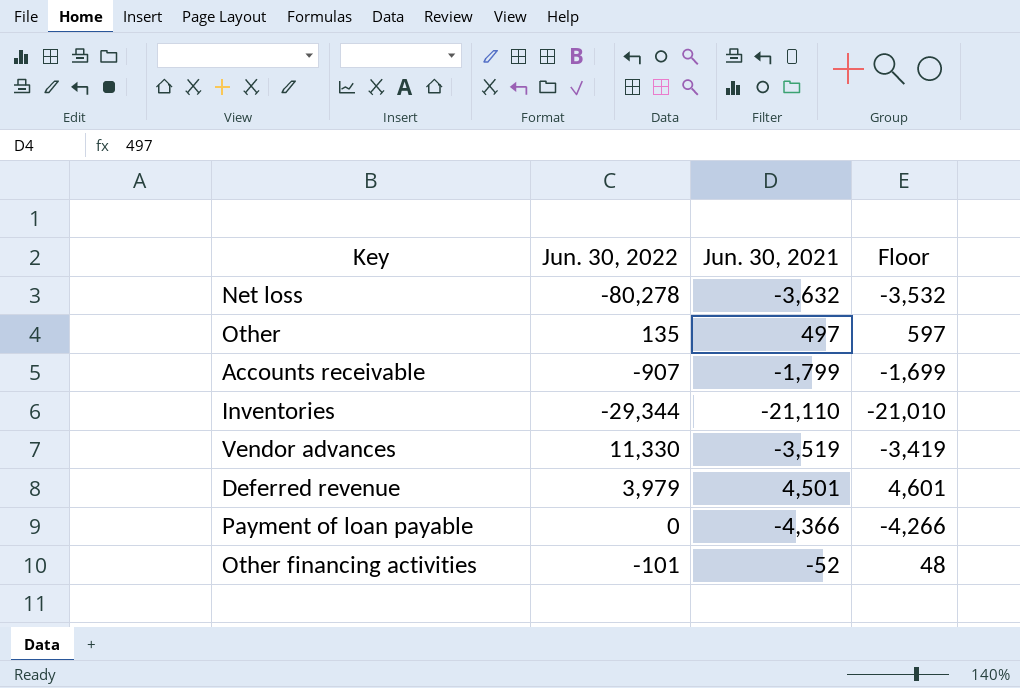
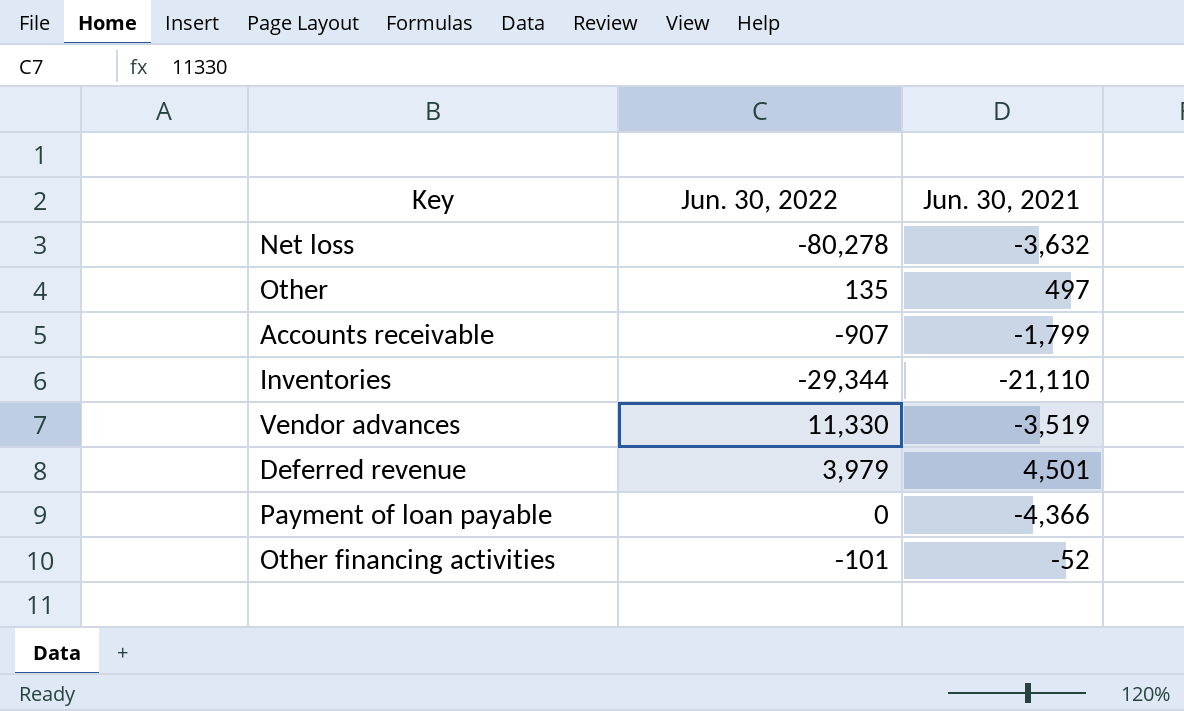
column Floor | formula: [Jun. 30, 2021] + 100 -> none

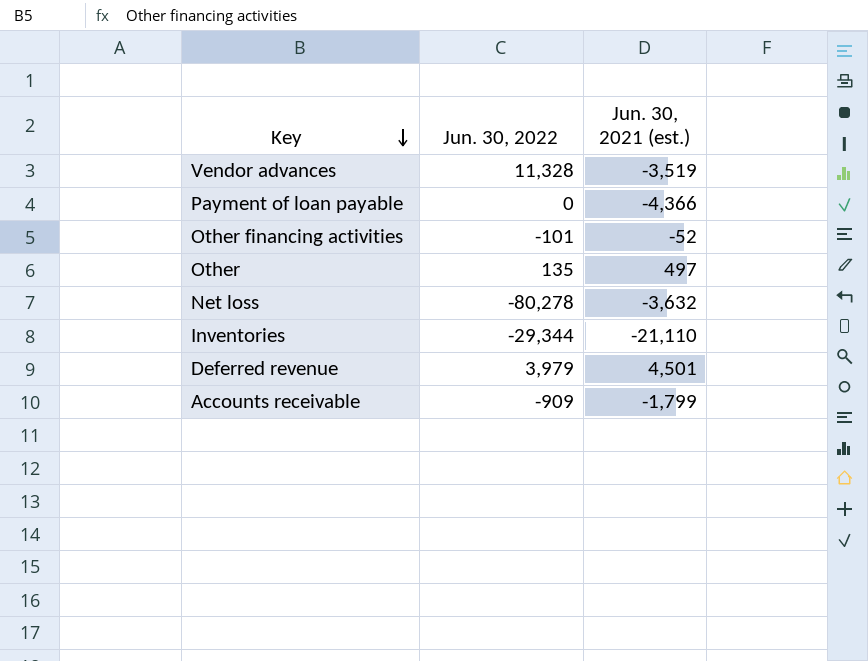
row order: none -> Key descending
column name: Jun. 30, 2021 -> Jun. 30, 2021 (est.)
Vendor advances | Jun. 30, 2022: 11,330 -> 11,328
Accounts receivable | Jun. 30, 2022: -907 -> -909

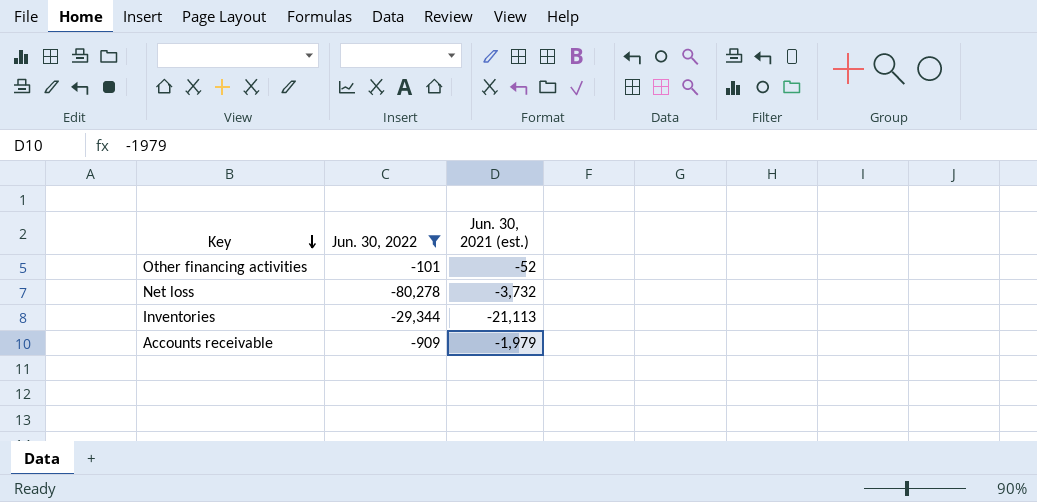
filter: none -> Jun. 30, 2022 <= -101
Net loss | Jun. 30, 2021 (est.): -3,632 -> -3,732
Inventories | Jun. 30, 2021 (est.): -21,110 -> -21,113
Accounts receivable | Jun. 30, 2021 (est.): -1,799 -> -1,979

